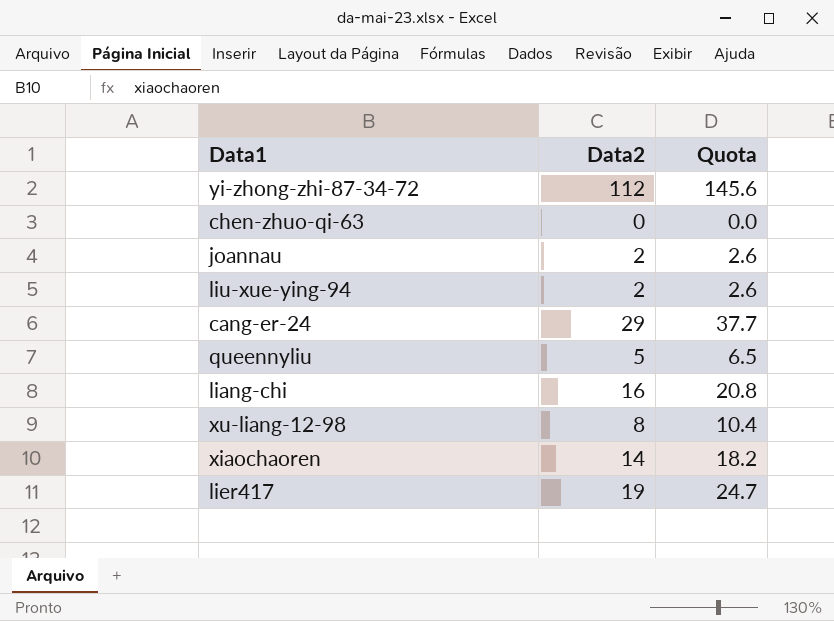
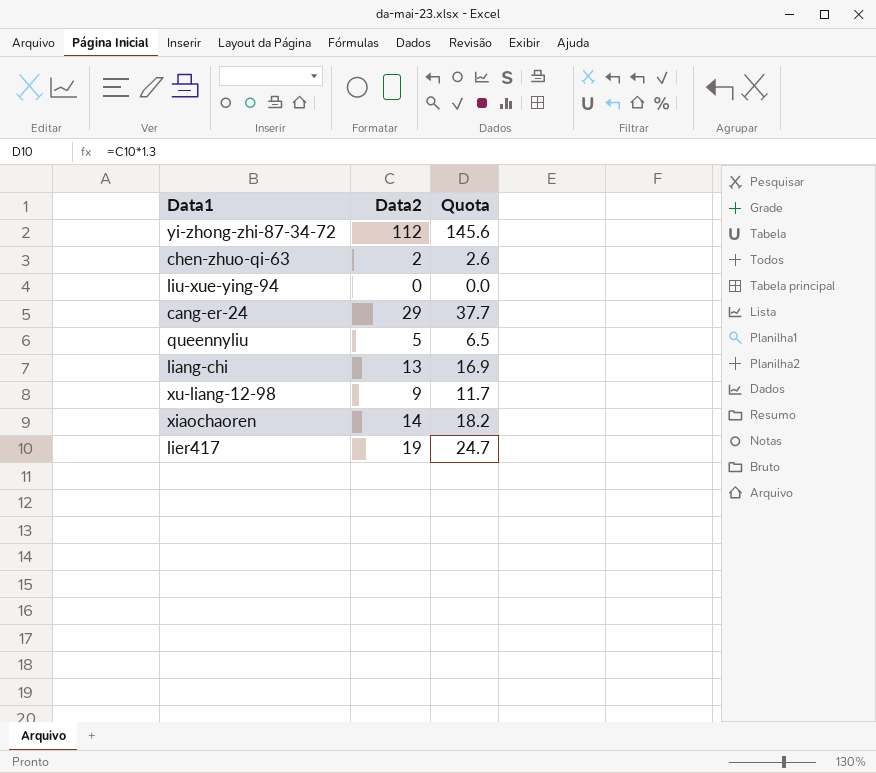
row joannau: 2 | 2.6 -> none
chen-zhuo-qi-63 | Data2: 0 -> 2
chen-zhuo-qi-63 | Quota: 0.0 -> 2.6
liu-xue-ying-94 | Data2: 2 -> 0
liu-xue-ying-94 | Quota: 2.6 -> 0.0
liang-chi | Data2: 16 -> 13
liang-chi | Quota: 20.8 -> 16.9
xu-liang-12-98 | Data2: 8 -> 9
xu-liang-12-98 | Quota: 10.4 -> 11.7

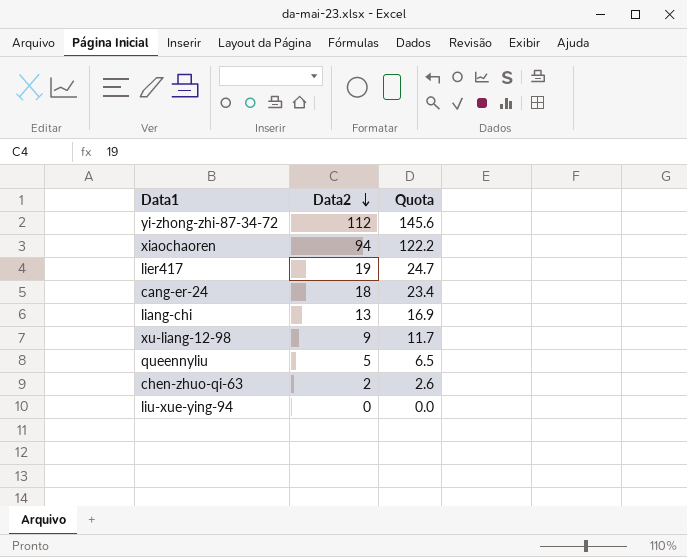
row order: none -> Data2 descending
xiaochaoren | Data2: 14 -> 94
xiaochaoren | Quota: 18.2 -> 122.2
cang-er-24 | Data2: 29 -> 18
cang-er-24 | Quota: 37.7 -> 23.4

